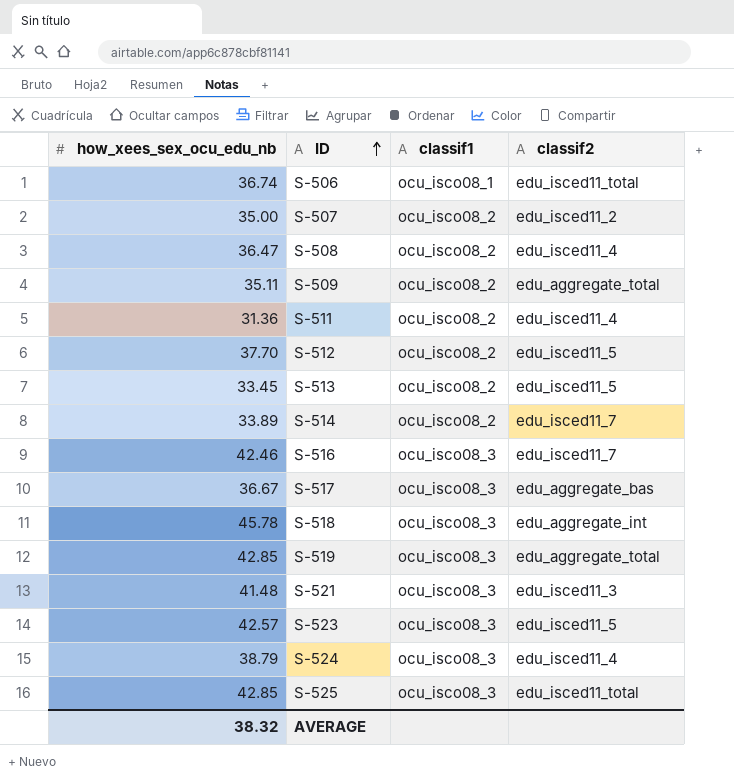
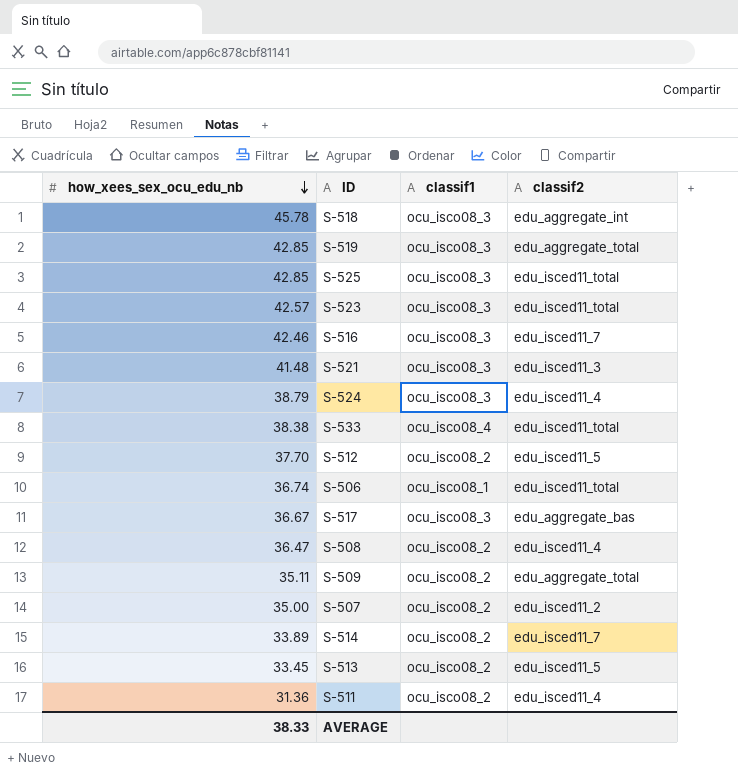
row order: ID ascending -> how_xees_sex_ocu_edu_nb descending
S-523 | classif2: edu_isced11_5 -> edu_isced11_total
row S-533: none -> 38.38 | ocu_isco08_4 | edu_isced11_total
AVERAGE | how_xees_sex_ocu_edu_nb: 38.32 -> 38.33

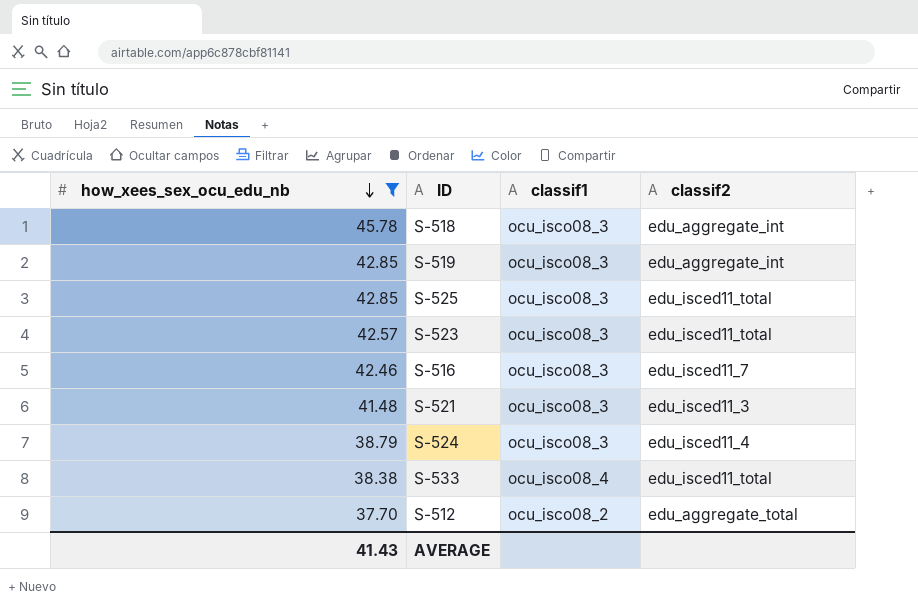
filter: none -> how_xees_sex_ocu_edu_nb >= 37.70
S-519 | classif2: edu_aggregate_total -> edu_aggregate_int
S-512 | classif2: edu_isced11_5 -> edu_aggregate_total
AVERAGE | how_xees_sex_ocu_edu_nb: 38.33 -> 41.43

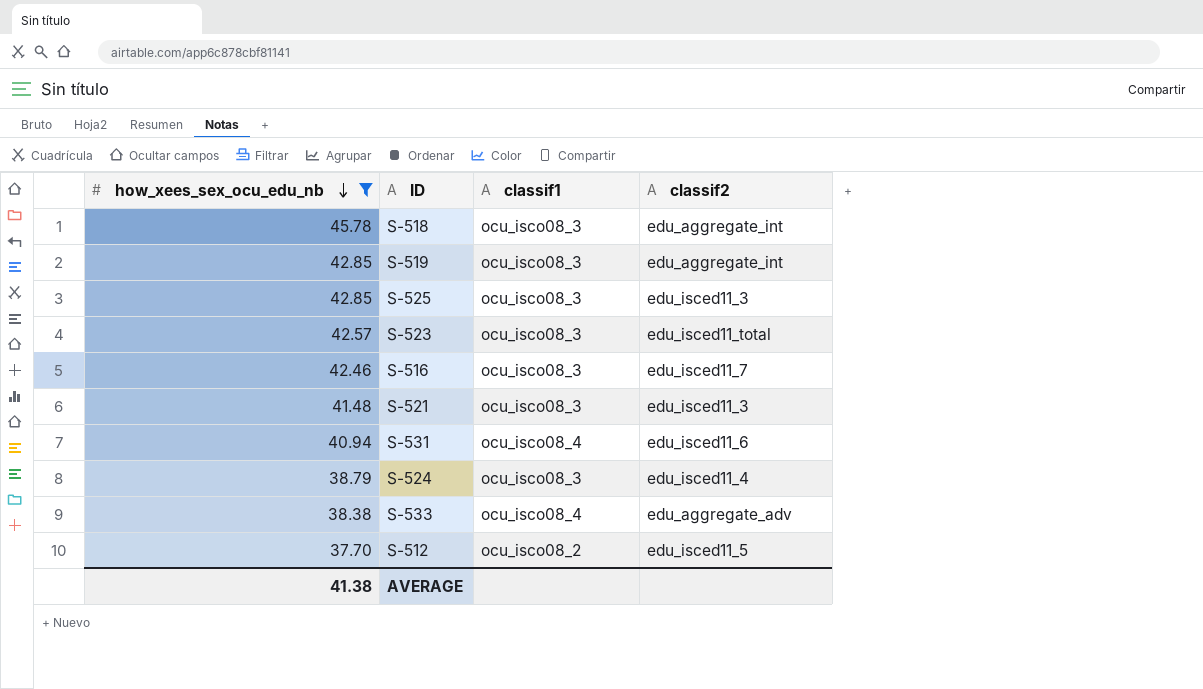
S-525 | classif2: edu_isced11_total -> edu_isced11_3
row S-531: none -> 40.94 | ocu_isco08_4 | edu_isced11_6
S-533 | classif2: edu_isced11_total -> edu_aggregate_adv
S-512 | classif2: edu_aggregate_total -> edu_isced11_5
AVERAGE | how_xees_sex_ocu_edu_nb: 41.43 -> 41.38

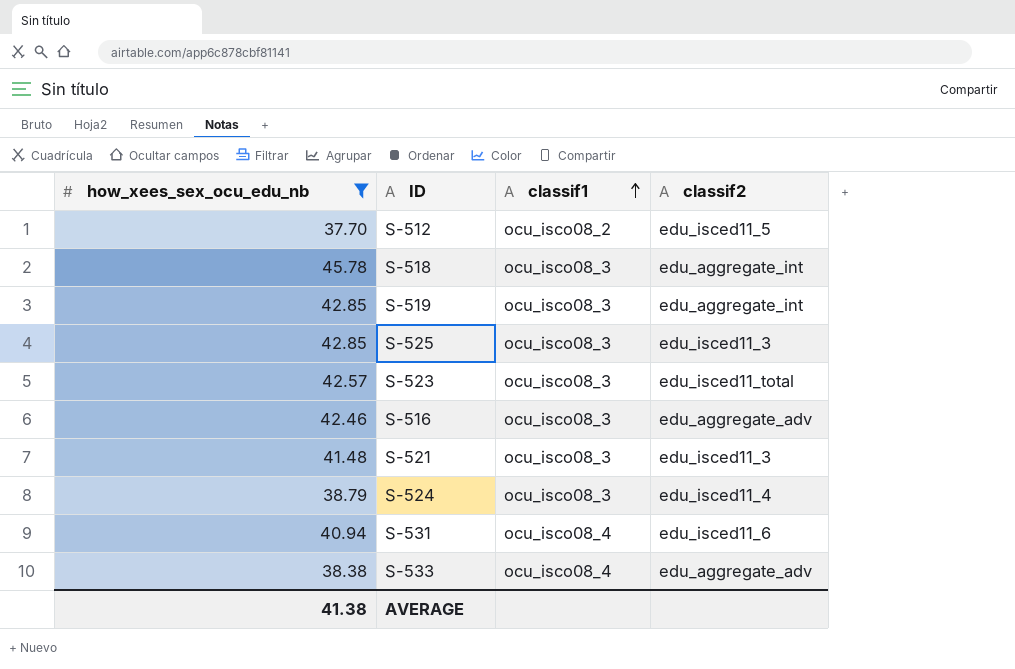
row order: how_xees_sex_ocu_edu_nb descending -> classif1 ascending
S-516 | classif2: edu_isced11_7 -> edu_aggregate_adv

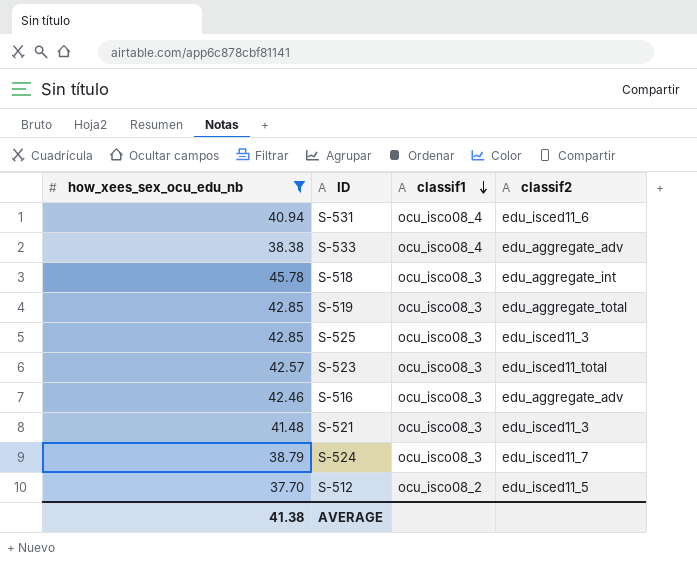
row order: classif1 ascending -> classif1 descending
S-519 | classif2: edu_aggregate_int -> edu_aggregate_total
S-524 | classif2: edu_isced11_4 -> edu_isced11_7

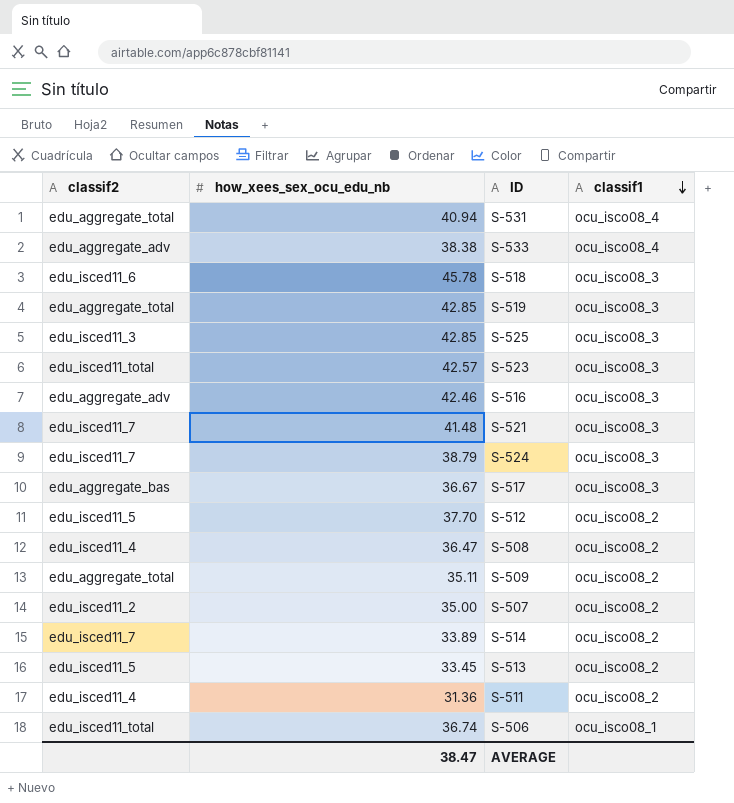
filter: how_xees_sex_ocu_edu_nb >= 37.70 -> none
column classif2 | position: 4 -> 1
S-531 | classif2: edu_isced11_6 -> edu_aggregate_total
S-518 | classif2: edu_aggregate_int -> edu_isced11_6
S-521 | classif2: edu_isced11_3 -> edu_isced11_7
AVERAGE | how_xees_sex_ocu_edu_nb: 41.38 -> 38.47

